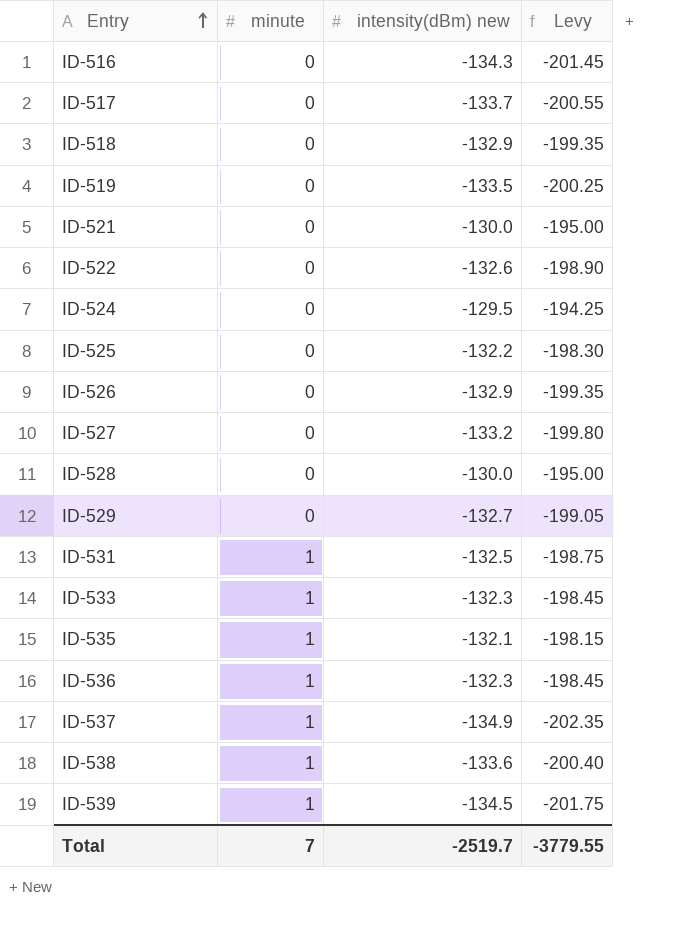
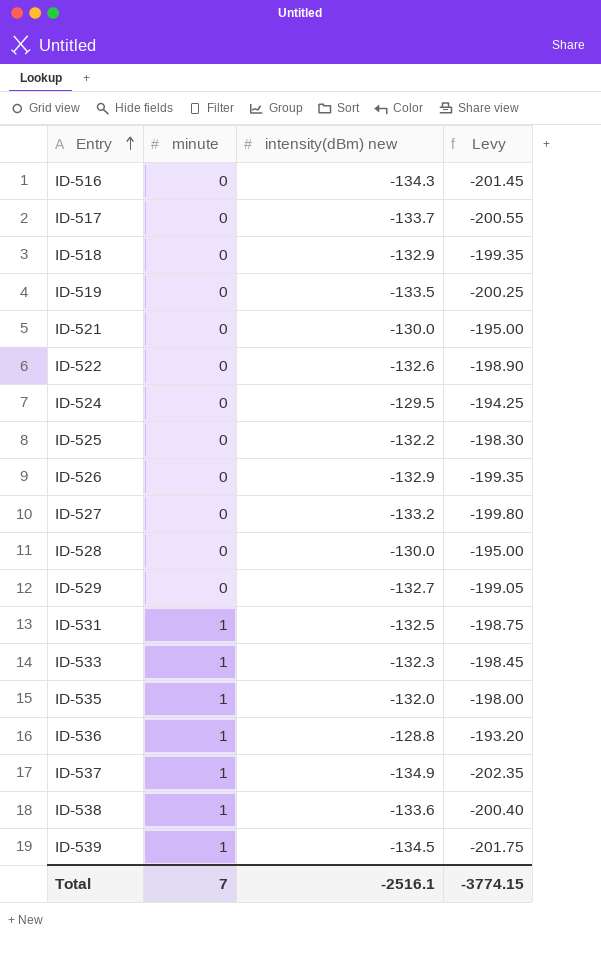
ID-535 | intensity(dBm) new: -132.1 -> -132.0
ID-535 | Levy: -198.15 -> -198.00
ID-536 | intensity(dBm) new: -132.3 -> -128.8
ID-536 | Levy: -198.45 -> -193.20
Total | intensity(dBm) new: -2519.7 -> -2516.1
Total | Levy: -3779.55 -> -3774.15

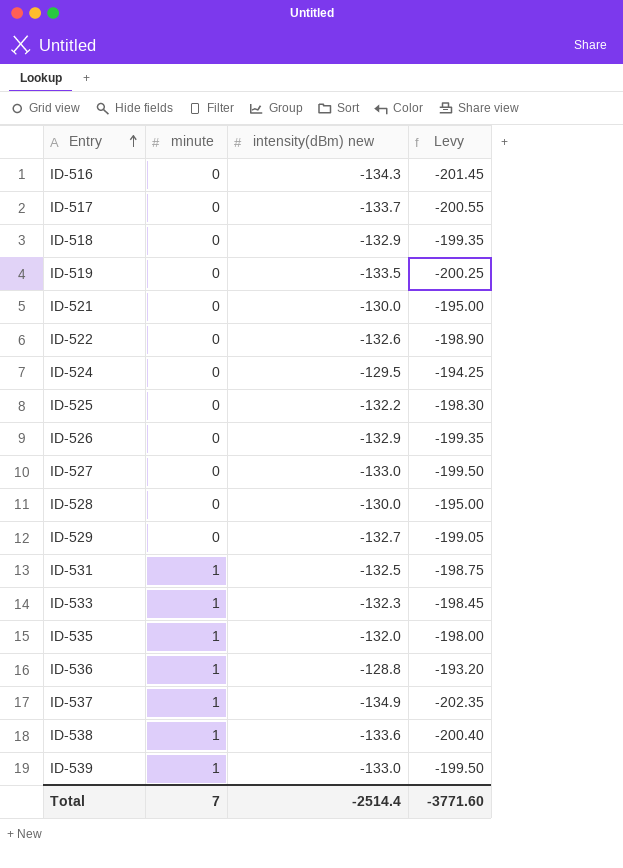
ID-527 | intensity(dBm) new: -133.2 -> -133.0
ID-527 | Levy: -199.80 -> -199.50
ID-539 | intensity(dBm) new: -134.5 -> -133.0
ID-539 | Levy: -201.75 -> -199.50
Total | intensity(dBm) new: -2516.1 -> -2514.4
Total | Levy: -3774.15 -> -3771.60

